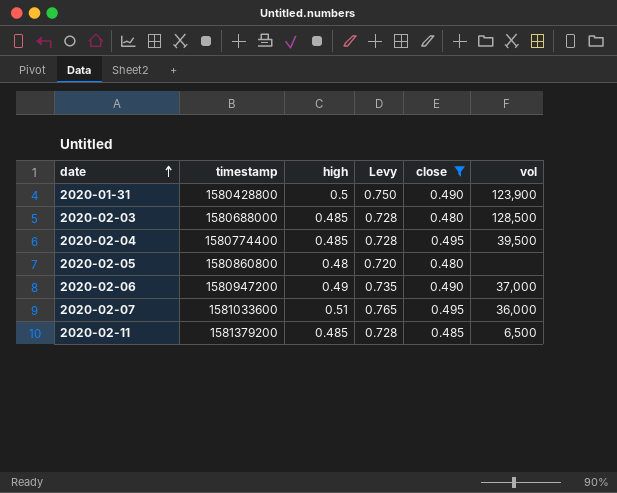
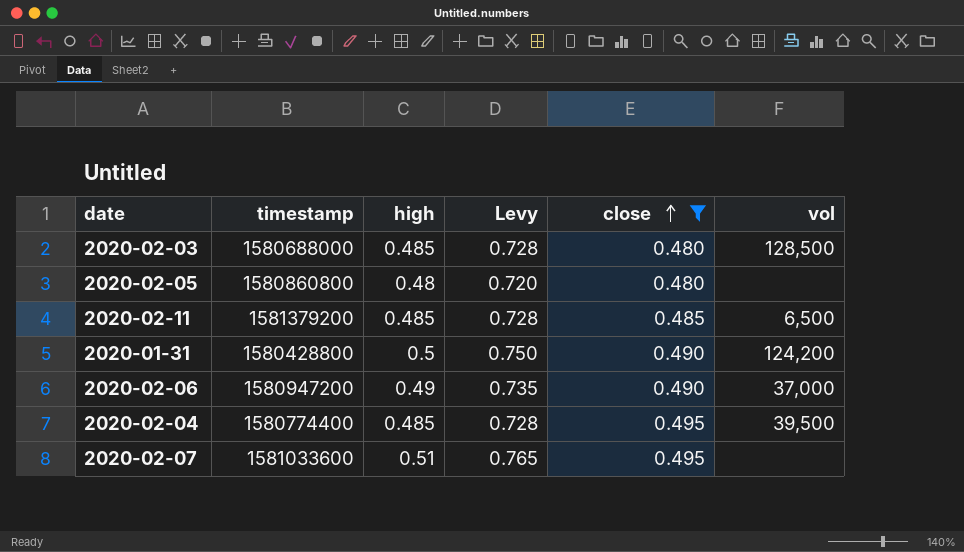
row order: date ascending -> close ascending
2020-01-31 | vol: 123,900 -> 124,200
2020-02-07 | vol: 36,000 -> none

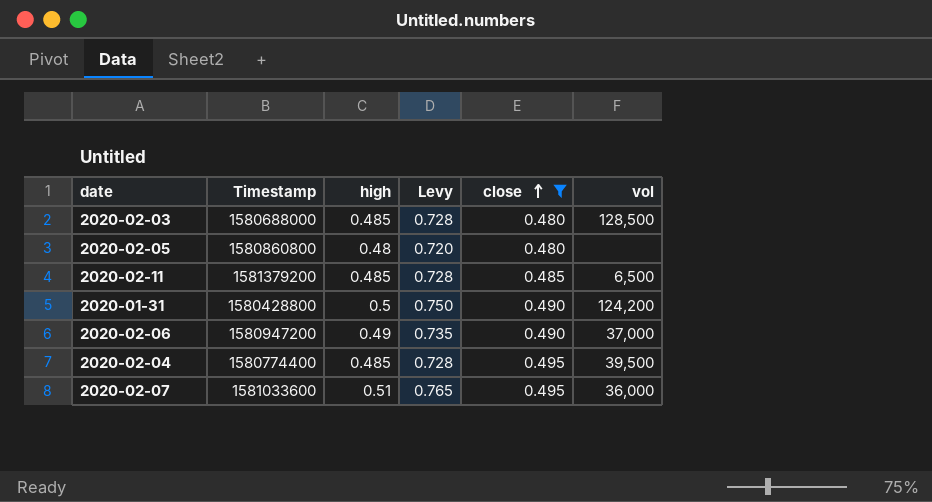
column name: timestamp -> Timestamp
2020-02-07 | vol: none -> 36,000

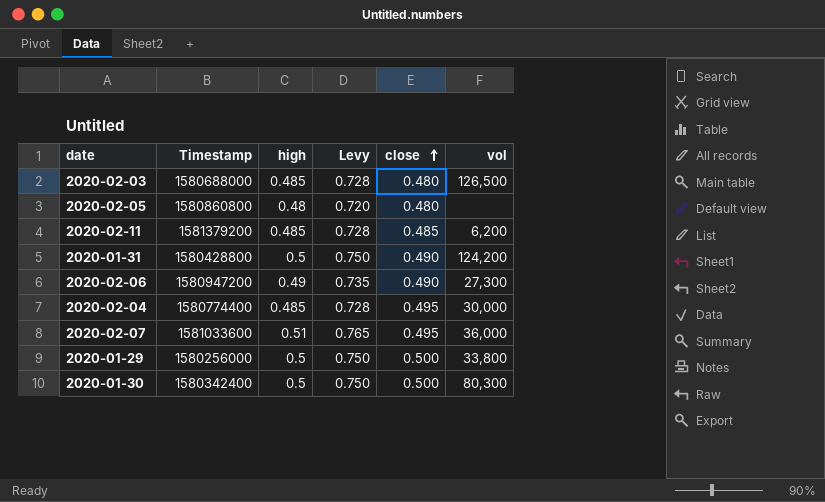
filter: close != 0.500 -> none
2020-02-03 | vol: 128,500 -> 126,500
2020-02-11 | vol: 6,500 -> 6,200
2020-02-06 | vol: 37,000 -> 27,300
2020-02-04 | vol: 39,500 -> 30,000

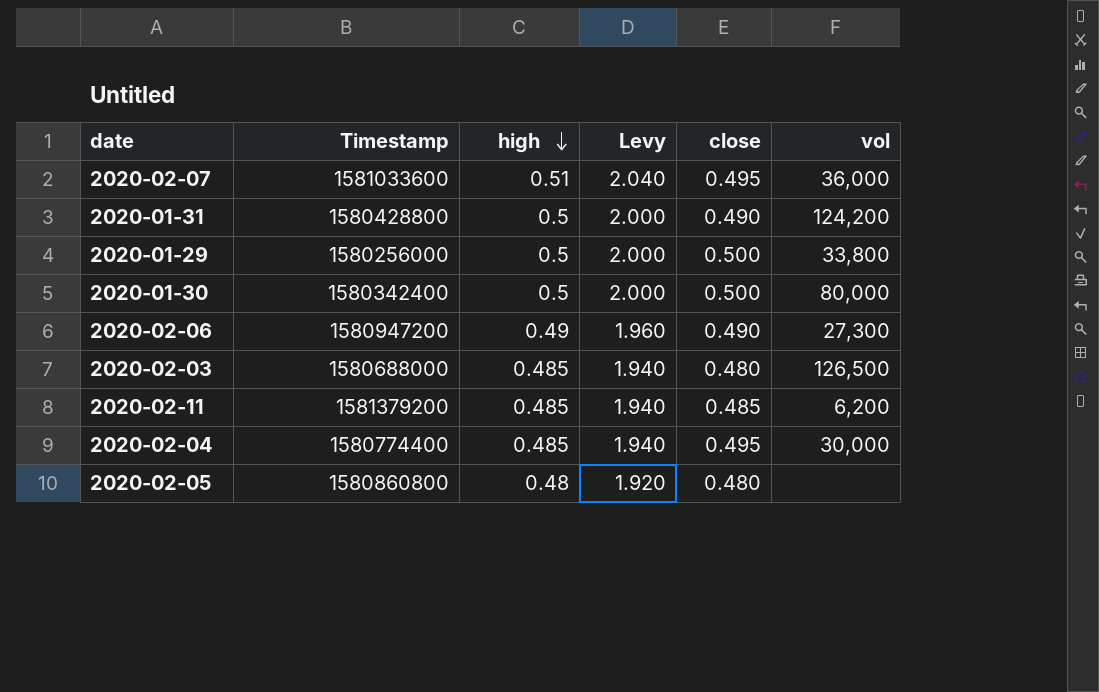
row order: close ascending -> high descending
column Levy | formula: [high] * 1.5 -> [high] * 4
2020-01-30 | vol: 80,300 -> 80,000

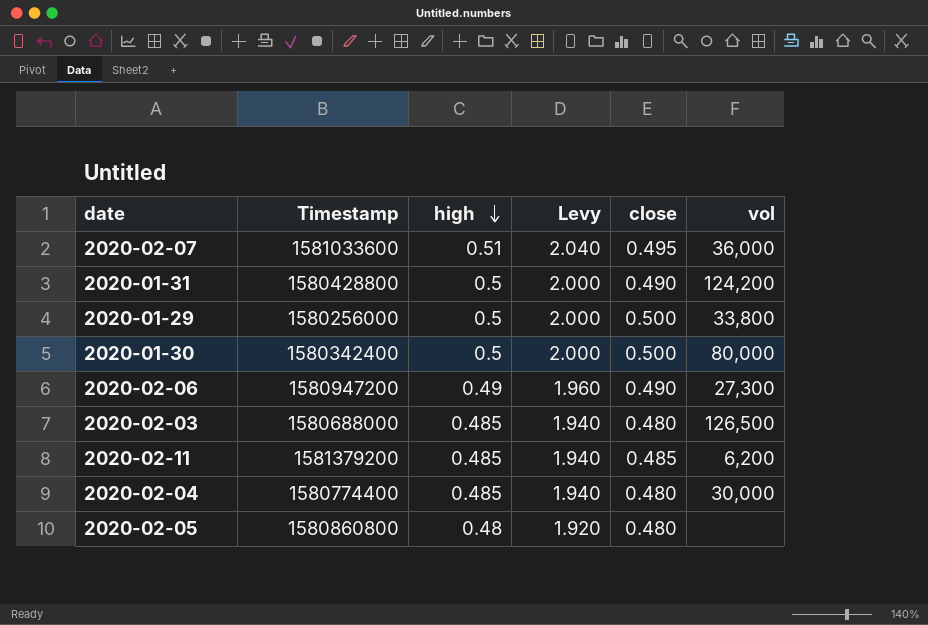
2020-02-04 | close: 0.495 -> 0.480

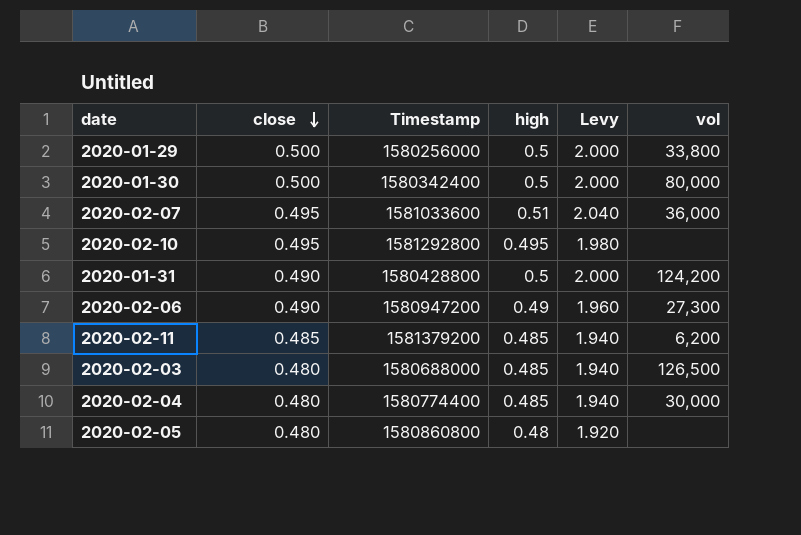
row order: high descending -> close descending
column close | position: 5 -> 2
row 2020-02-10: none -> 0.495 | 1581292800 | 0.495 | 1.980 | none

